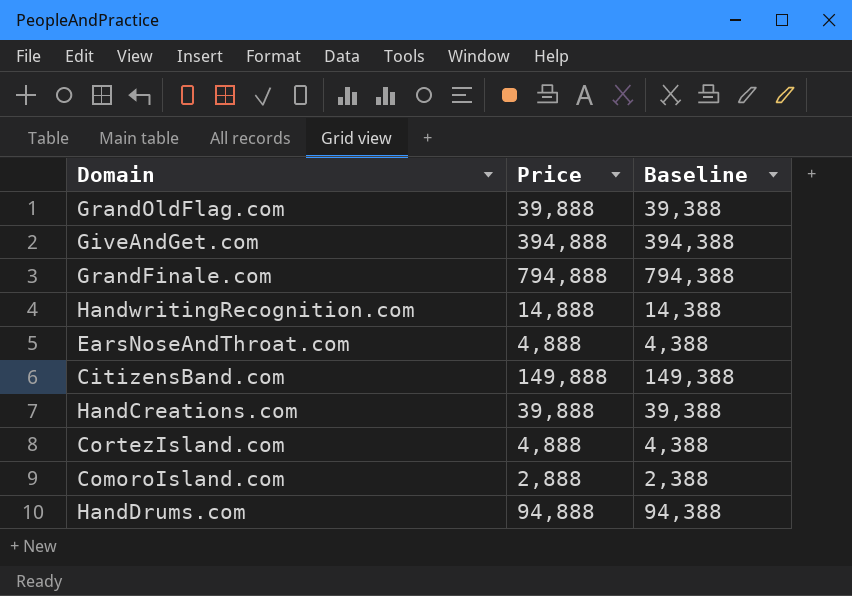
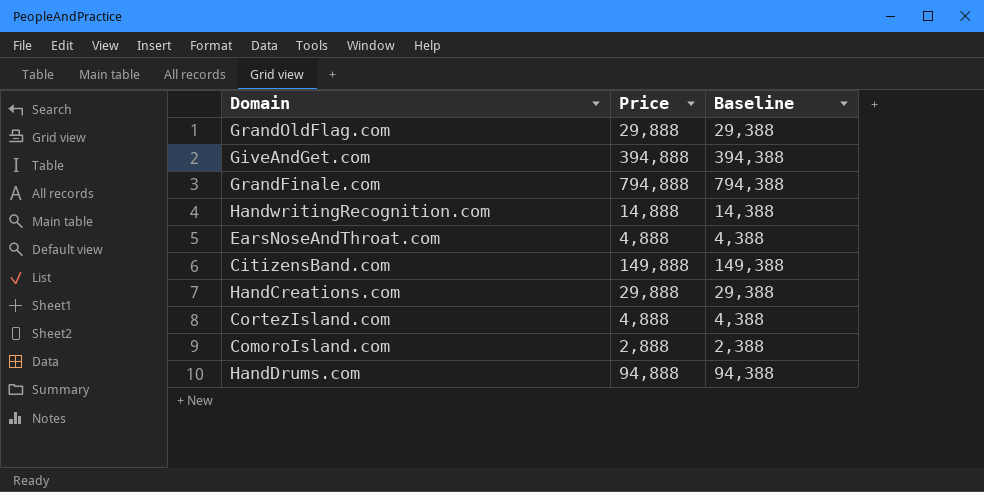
GrandOldFlag.com | Price: 39,888 -> 29,888
GrandOldFlag.com | Baseline: 39,388 -> 29,388
HandCreations.com | Price: 39,888 -> 29,888
HandCreations.com | Baseline: 39,388 -> 29,388

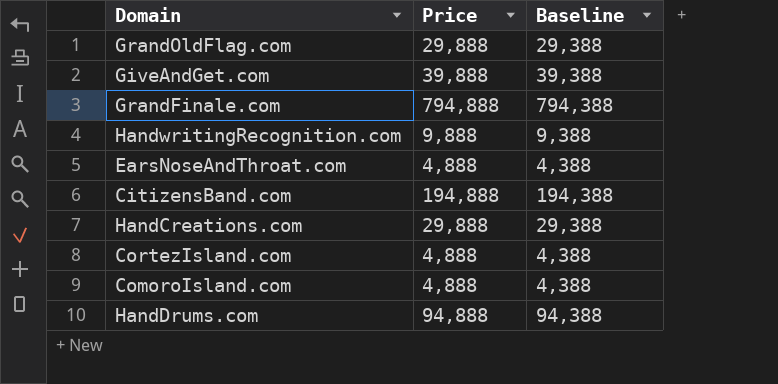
GiveAndGet.com | Price: 394,888 -> 39,888
GiveAndGet.com | Baseline: 394,388 -> 39,388
HandwritingRecognition.com | Price: 14,888 -> 9,888
HandwritingRecognition.com | Baseline: 14,388 -> 9,388
CitizensBand.com | Price: 149,888 -> 194,888
CitizensBand.com | Baseline: 149,388 -> 194,388
ComoroIsland.com | Price: 2,888 -> 4,888
ComoroIsland.com | Baseline: 2,388 -> 4,388

